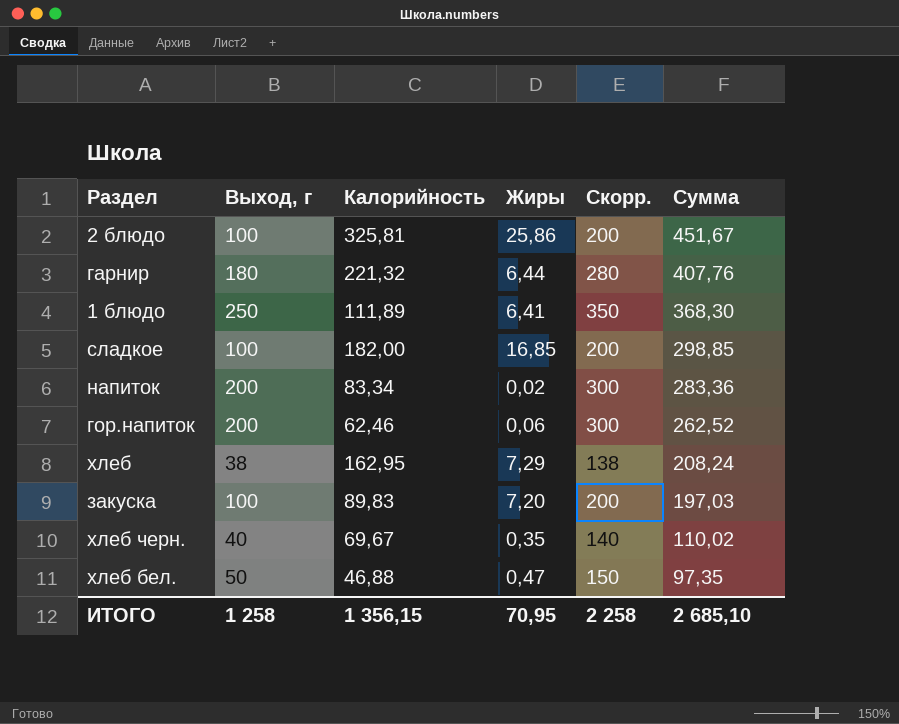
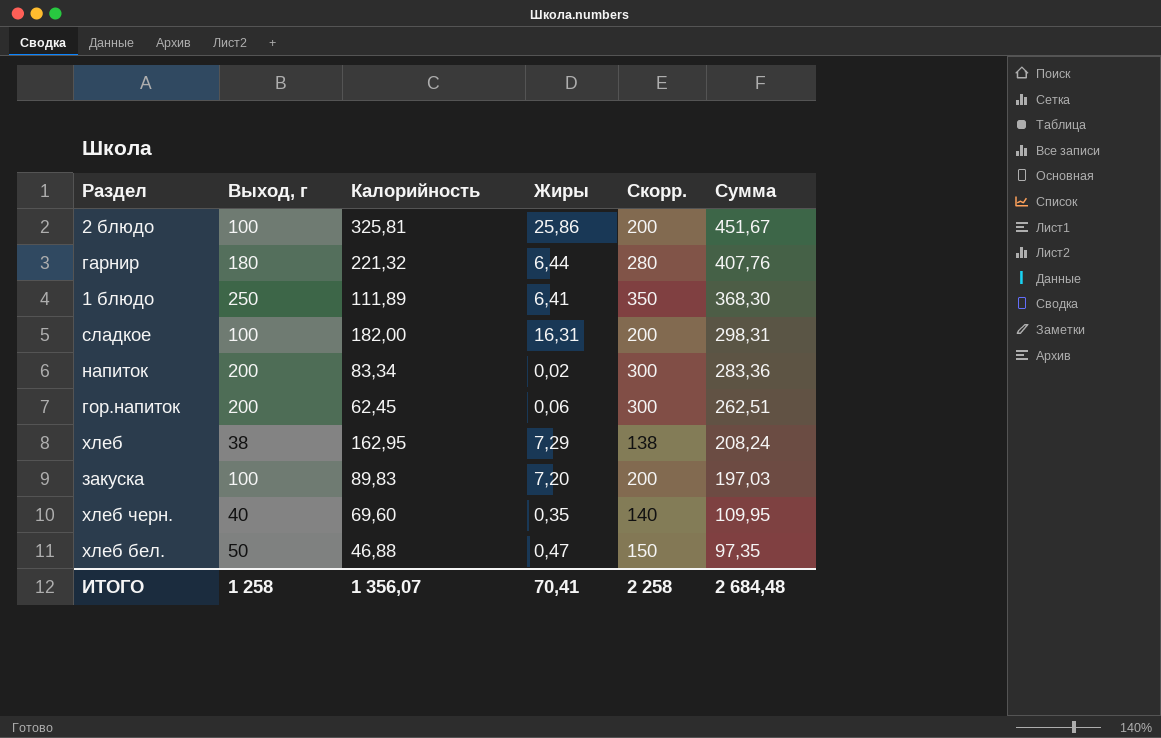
сладкое | Жиры: 16,85 -> 16,31
сладкое | Сумма: 298,85 -> 298,31
гор.напиток | Калорийность: 62,46 -> 62,45
гор.напиток | Сумма: 262,52 -> 262,51
хлеб черн. | Калорийность: 69,67 -> 69,60
хлеб черн. | Сумма: 110,02 -> 109,95
ИТОГО | Калорийность: 1 356,15 -> 1 356,07
ИТОГО | Жиры: 70,95 -> 70,41
ИТОГО | Сумма: 2 685,10 -> 2 684,48

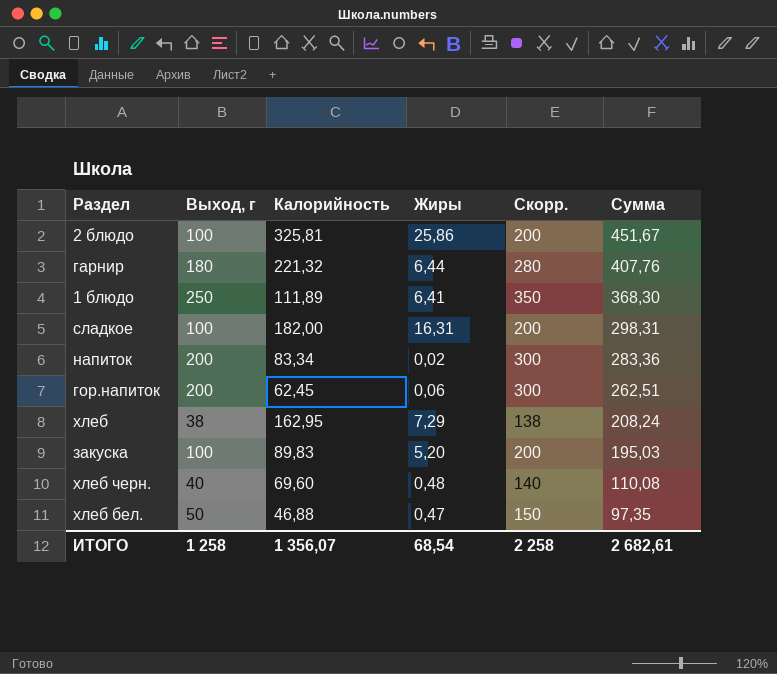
закуска | Жиры: 7,20 -> 5,20
закуска | Сумма: 197,03 -> 195,03
хлеб черн. | Жиры: 0,35 -> 0,48
хлеб черн. | Сумма: 109,95 -> 110,08
ИТОГО | Жиры: 70,41 -> 68,54
ИТОГО | Сумма: 2 684,48 -> 2 682,61

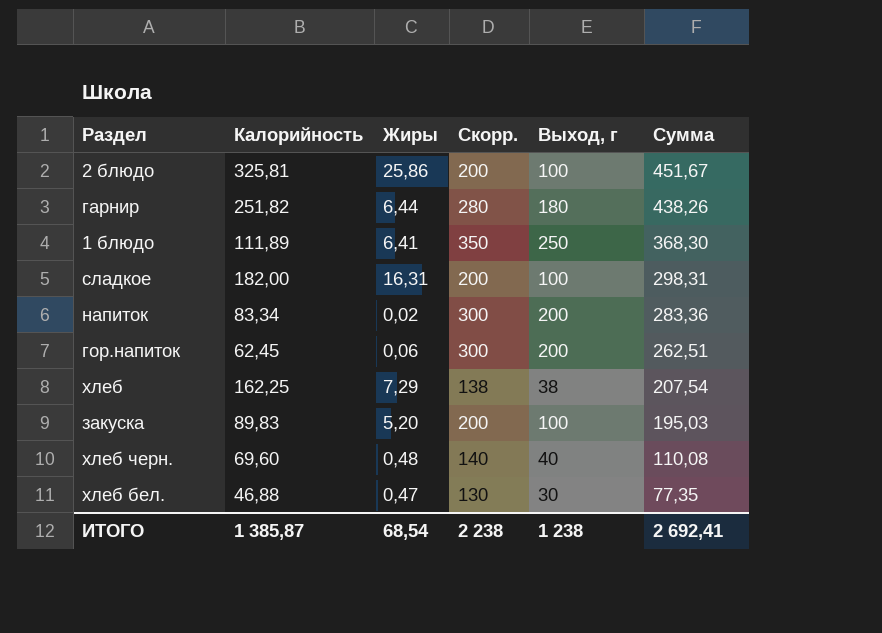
column Выход, г | position: 2 -> 5
гарнир | Калорийность: 221,32 -> 251,82
гарнир | Сумма: 407,76 -> 438,26
хлеб | Калорийность: 162,95 -> 162,25
хлеб | Сумма: 208,24 -> 207,54
хлеб бел. | Скорр.: 150 -> 130
хлеб бел. | Выход, г: 50 -> 30
хлеб бел. | Сумма: 97,35 -> 77,35
ИТОГО | Калорийность: 1 356,07 -> 1 385,87
ИТОГО | Скорр.: 2 258 -> 2 238
ИТОГО | Выход, г: 1 258 -> 1 238
ИТОГО | Сумма: 2 682,61 -> 2 692,41

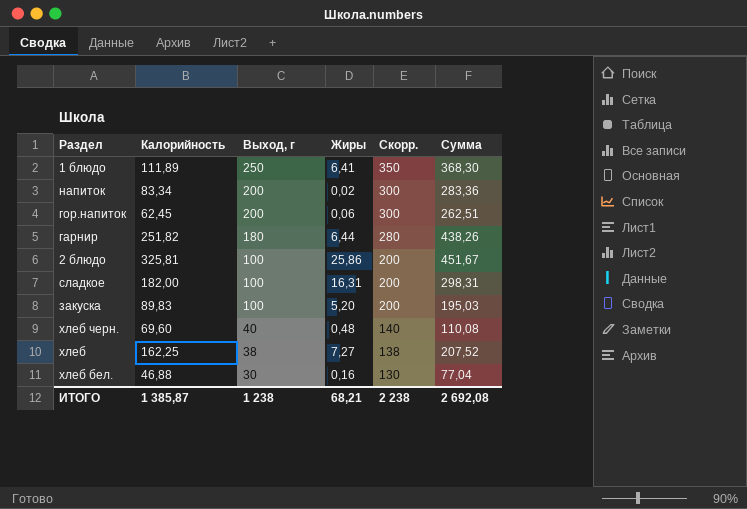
row order: Сумма descending -> Выход, г descending
column Выход, г | position: 5 -> 3
хлеб | Жиры: 7,29 -> 7,27
хлеб | Сумма: 207,54 -> 207,52
хлеб бел. | Жиры: 0,47 -> 0,16
хлеб бел. | Сумма: 77,35 -> 77,04
ИТОГО | Жиры: 68,54 -> 68,21
ИТОГО | Сумма: 2 692,41 -> 2 692,08

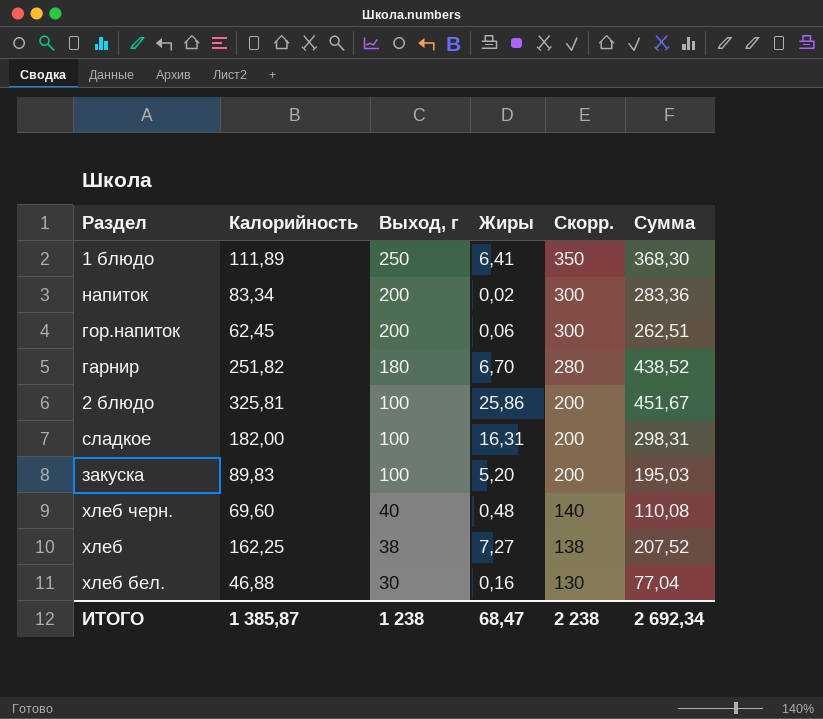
гарнир | Жиры: 6,44 -> 6,70
гарнир | Сумма: 438,26 -> 438,52
ИТОГО | Жиры: 68,21 -> 68,47
ИТОГО | Сумма: 2 692,08 -> 2 692,34

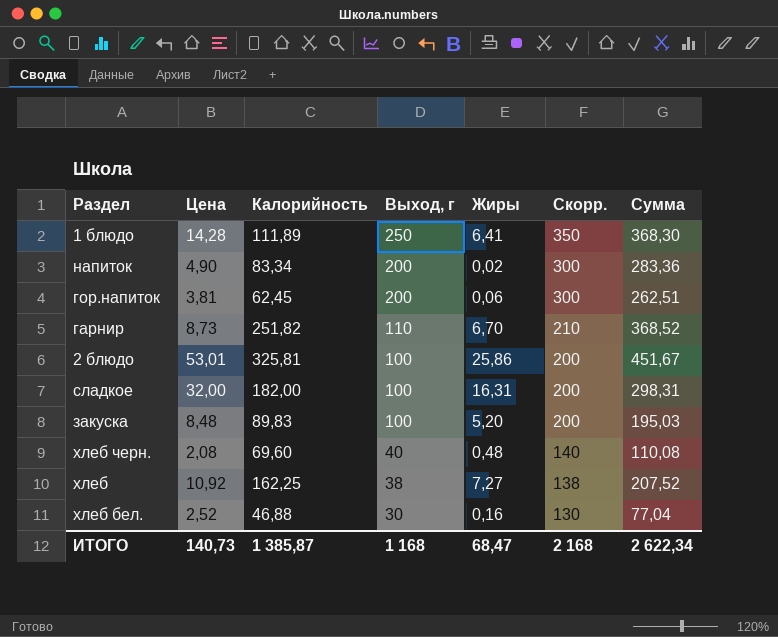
column Цена | position: none -> 2
гарнир | Выход, г: 180 -> 110
гарнир | Скорр.: 280 -> 210
гарнир | Сумма: 438,52 -> 368,52
ИТОГО | Выход, г: 1 238 -> 1 168
ИТОГО | Скорр.: 2 238 -> 2 168
ИТОГО | Сумма: 2 692,34 -> 2 622,34

